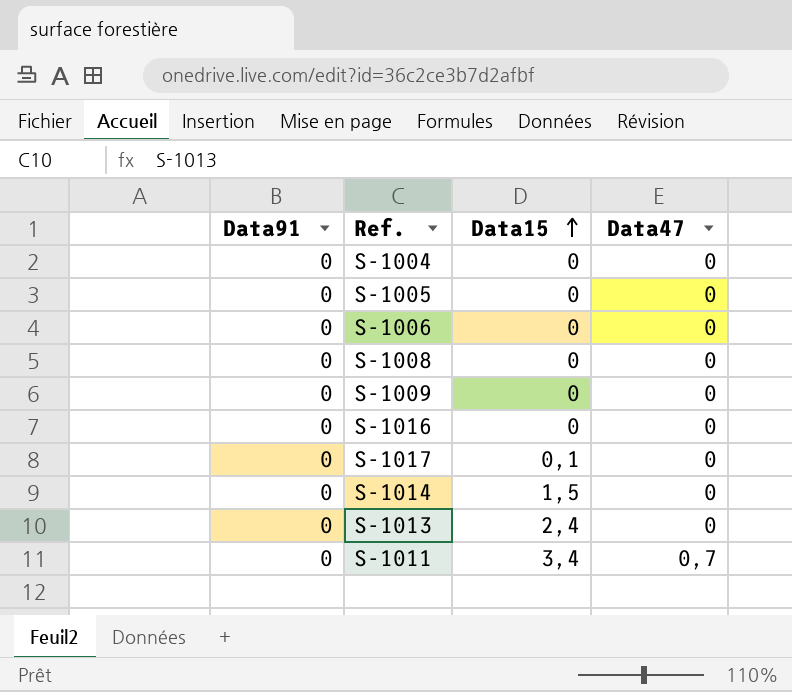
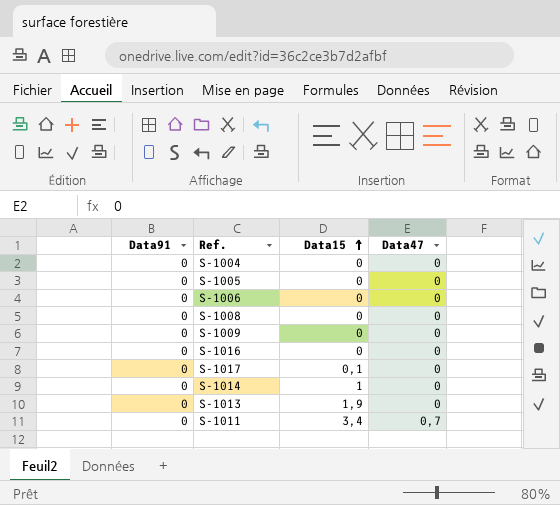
S-1014 | Data15: 1,5 -> 1
S-1013 | Data15: 2,4 -> 1,9

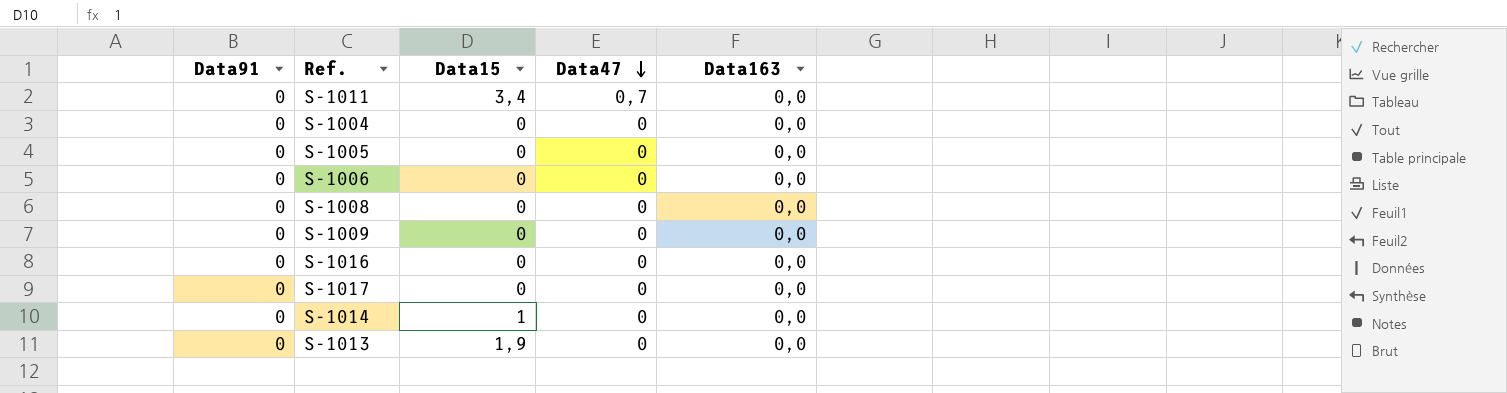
row order: Data15 ascending -> Data47 descending
column Data163 | position: none -> 5
S-1017 | Data15: 0,1 -> 0

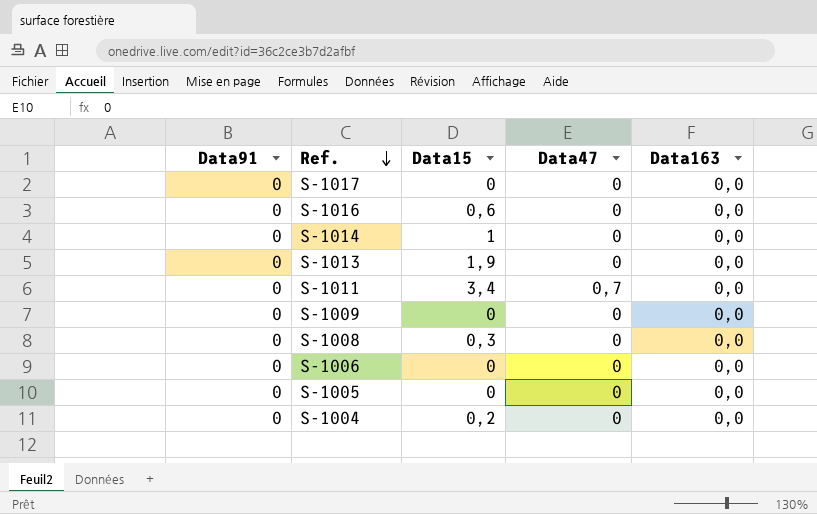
row order: Data47 descending -> Ref. descending
S-1016 | Data15: 0 -> 0,6
S-1008 | Data15: 0 -> 0,3
S-1004 | Data15: 0 -> 0,2

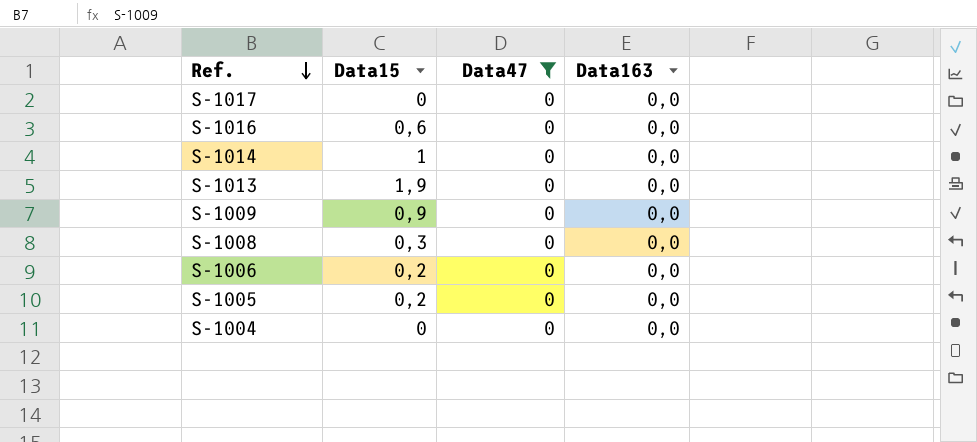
filter: none -> Data47 = 0
column Data91 | position: 1 -> none
S-1009 | Data15: 0 -> 0,9
S-1006 | Data15: 0 -> 0,2
S-1005 | Data15: 0 -> 0,2
S-1004 | Data15: 0,2 -> 0

